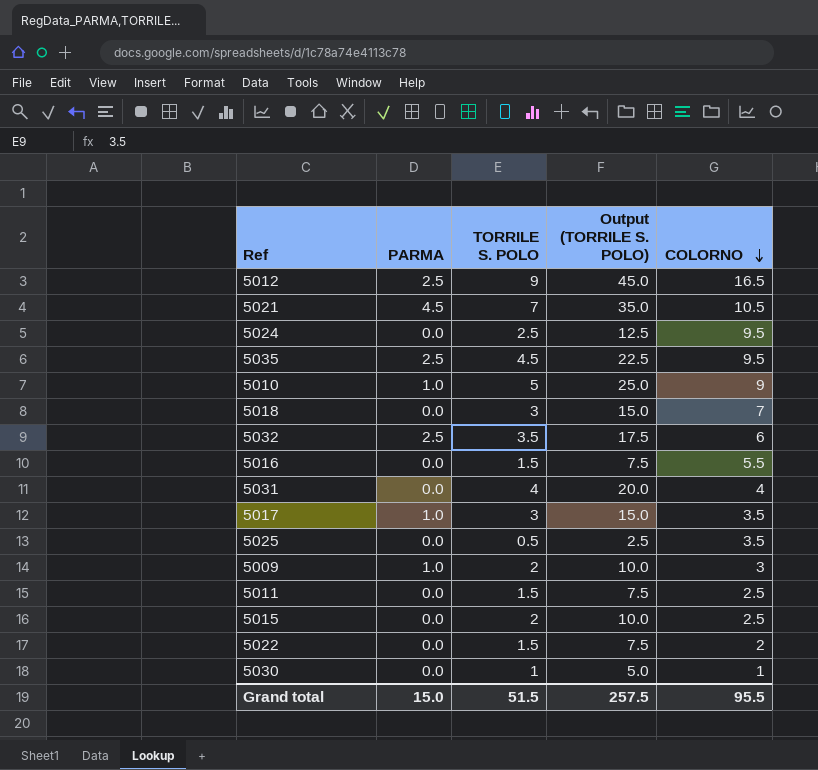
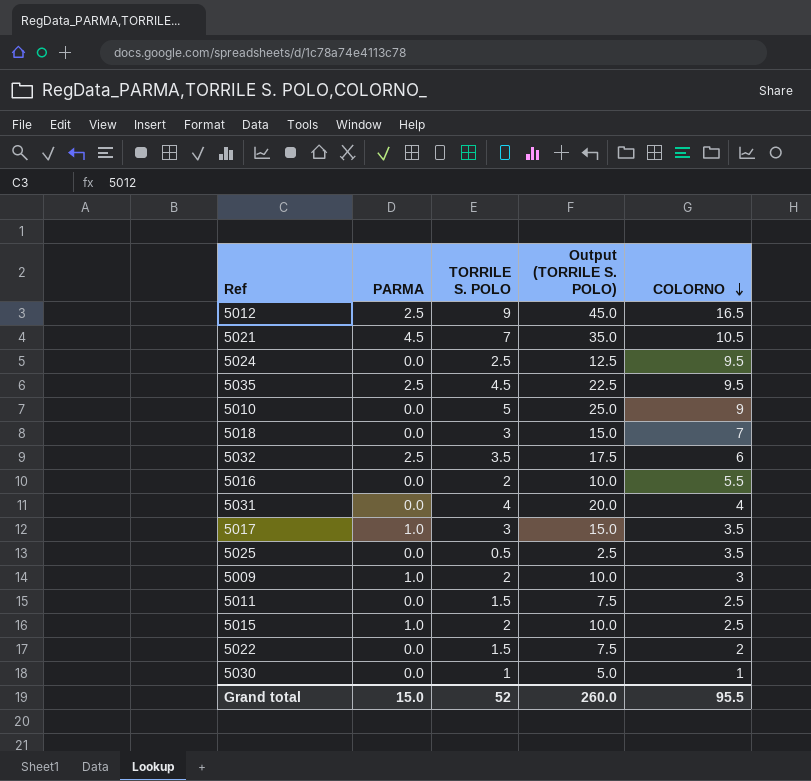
5010 | PARMA: 1.0 -> 0.0
5016 | TORRILE S. POLO: 1.5 -> 2
5016 | Output (TORRILE S. POLO): 7.5 -> 10.0
5015 | PARMA: 0.0 -> 1.0
Grand total | TORRILE S. POLO: 51.5 -> 52
Grand total | Output (TORRILE S. POLO): 257.5 -> 260.0

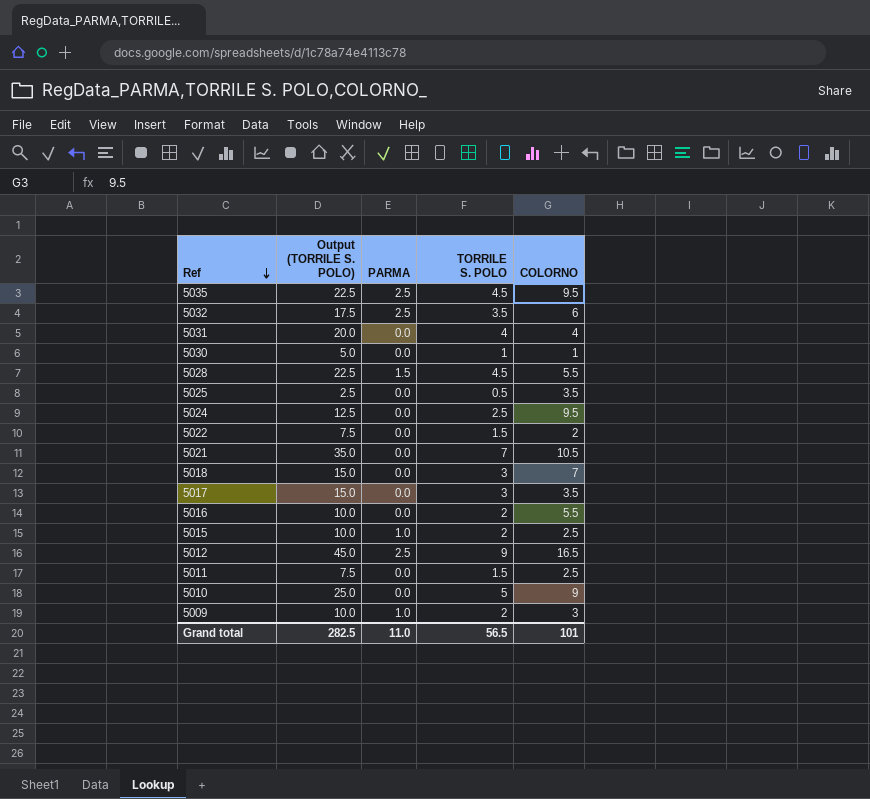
row order: COLORNO descending -> Ref descending
column Output (TORRILE S. POLO) | position: 4 -> 2
row 5028: none -> 22.5 | 1.5 | 4.5 | 5.5
5021 | PARMA: 4.5 -> 0.0
5017 | PARMA: 1.0 -> 0.0
Grand total | Output (TORRILE S. POLO): 260.0 -> 282.5
Grand total | PARMA: 15.0 -> 11.0
Grand total | TORRILE S. POLO: 52 -> 56.5
Grand total | COLORNO: 95.5 -> 101

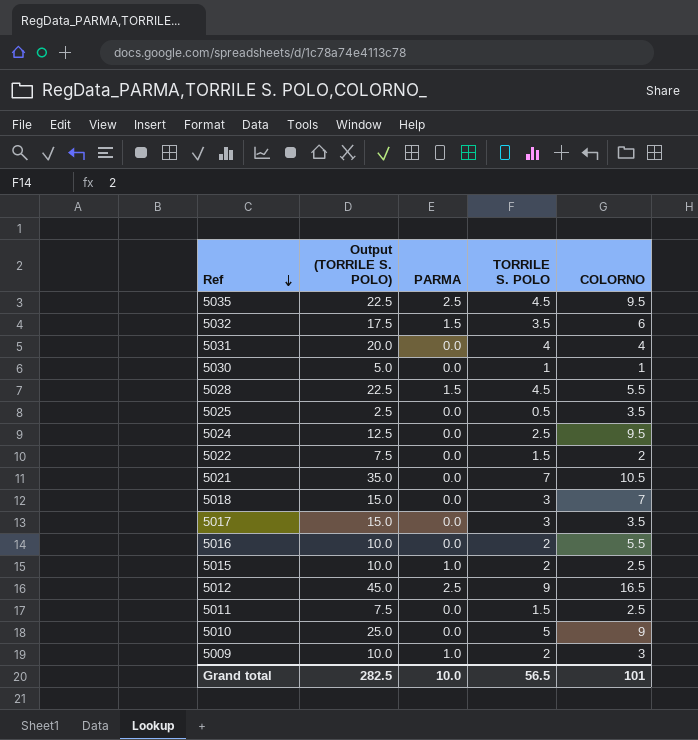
5032 | PARMA: 2.5 -> 1.5
Grand total | PARMA: 11.0 -> 10.0

